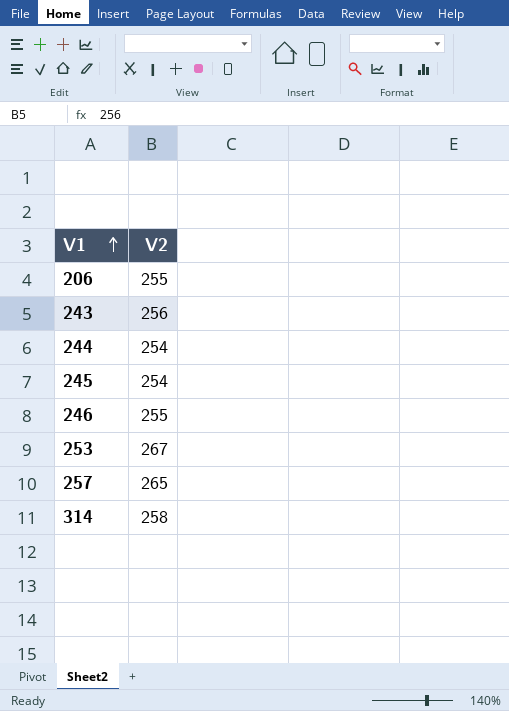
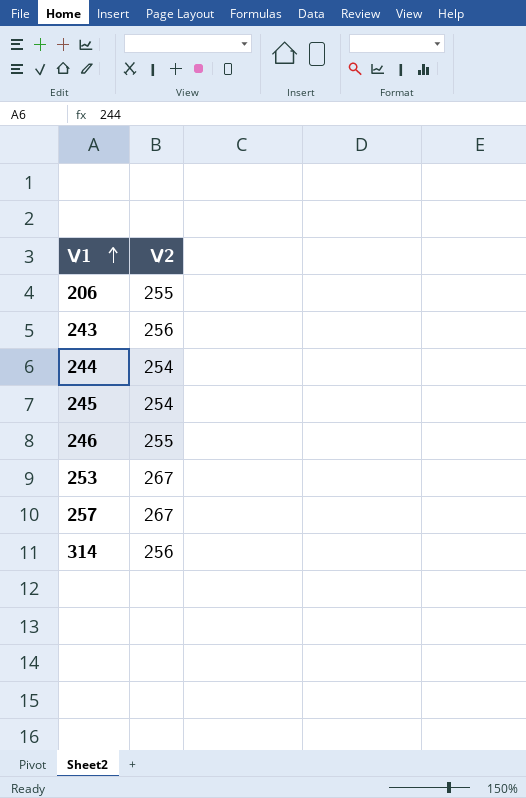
257 | V2: 265 -> 267
314 | V2: 258 -> 256

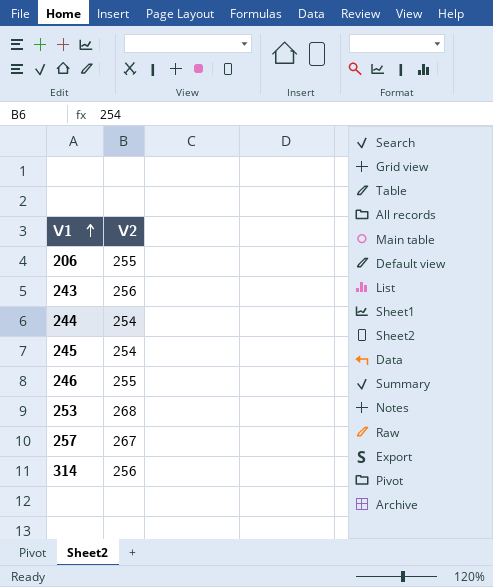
253 | V2: 267 -> 268

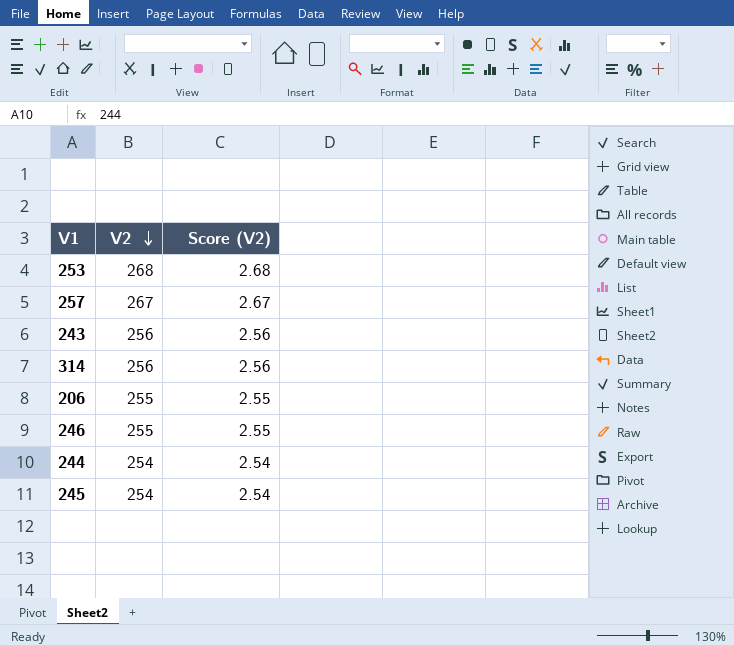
row order: V1 ascending -> V2 descending
column Score (V2) | formula: none -> [V2] * 0.01

